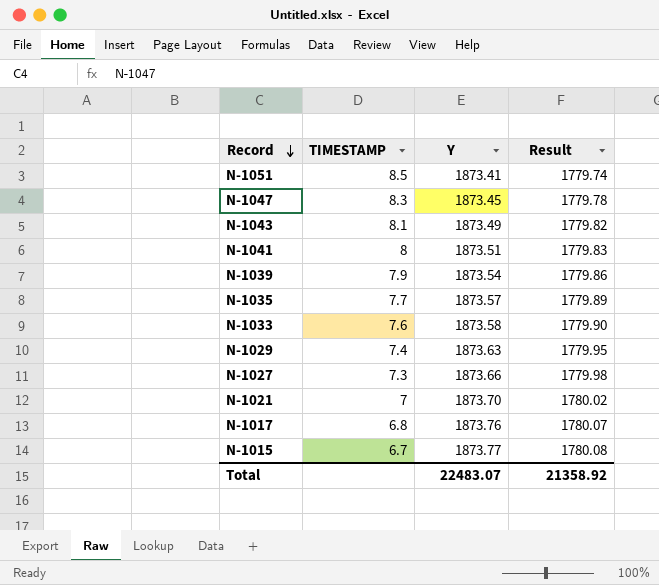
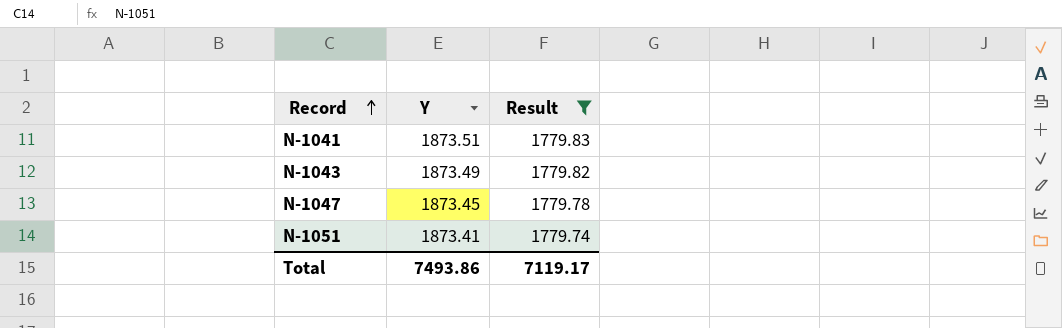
filter: none -> Result <= 1779.83
row order: Record descending -> Record ascending
column TIMESTAMP | position: 2 -> none
Total | Y: 22483.07 -> 7493.86
Total | Result: 21358.92 -> 7119.17

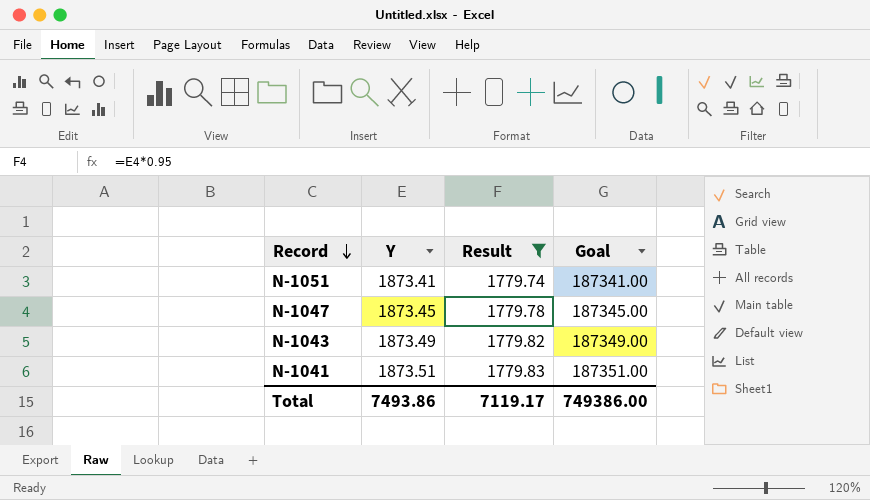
row order: Record ascending -> Record descending
column Goal | formula: none -> [Y] * 100

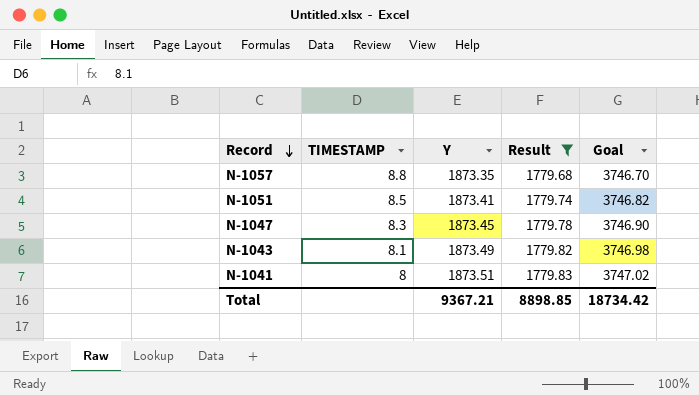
column TIMESTAMP | position: none -> 2
column Goal | formula: [Y] * 100 -> [Y] * 2
row N-1057: none -> 8.8 | 1873.35 | 1779.68 | 3746.70
Total | Y: 7493.86 -> 9367.21
Total | Result: 7119.17 -> 8898.85
Total | Goal: 749386.00 -> 18734.42

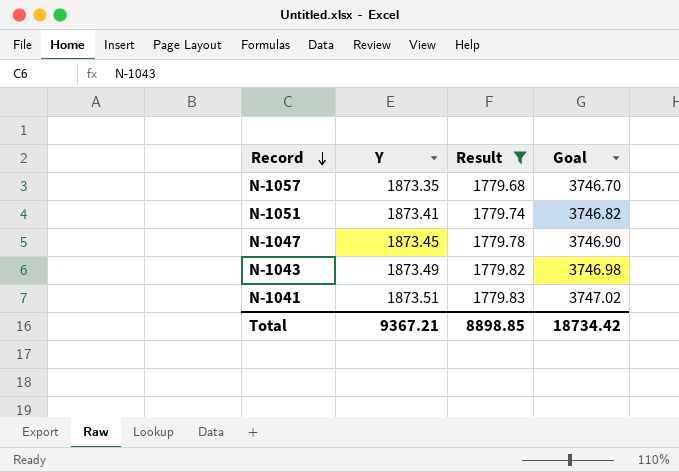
column TIMESTAMP | position: 2 -> none

